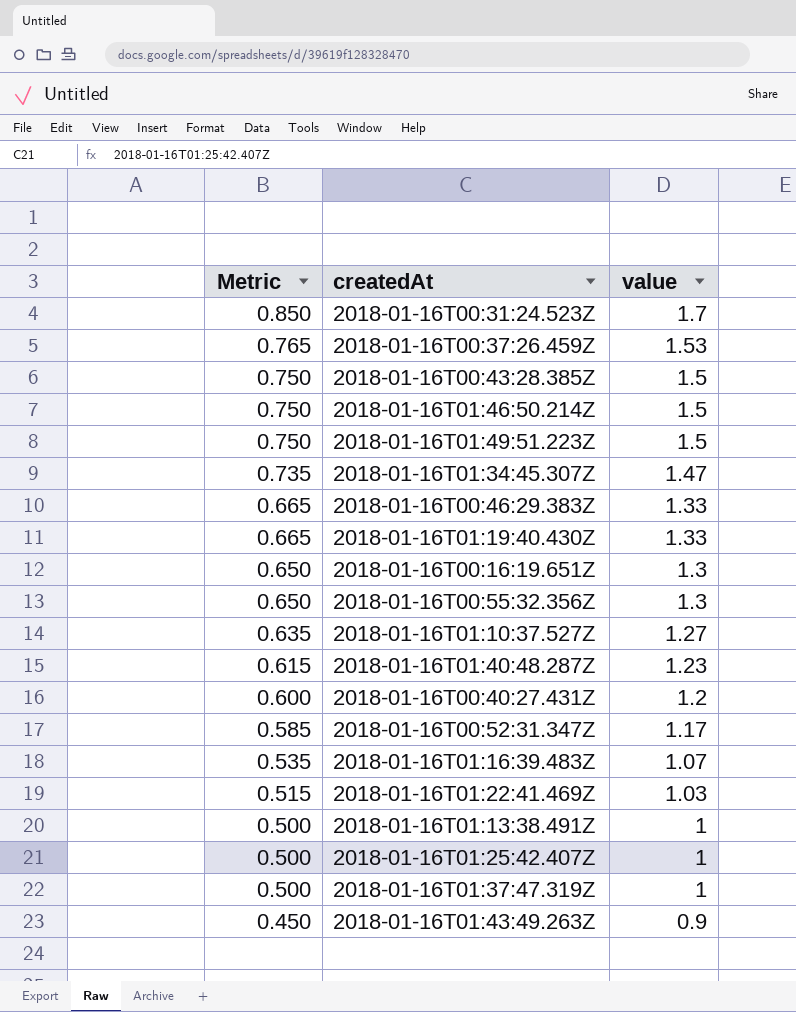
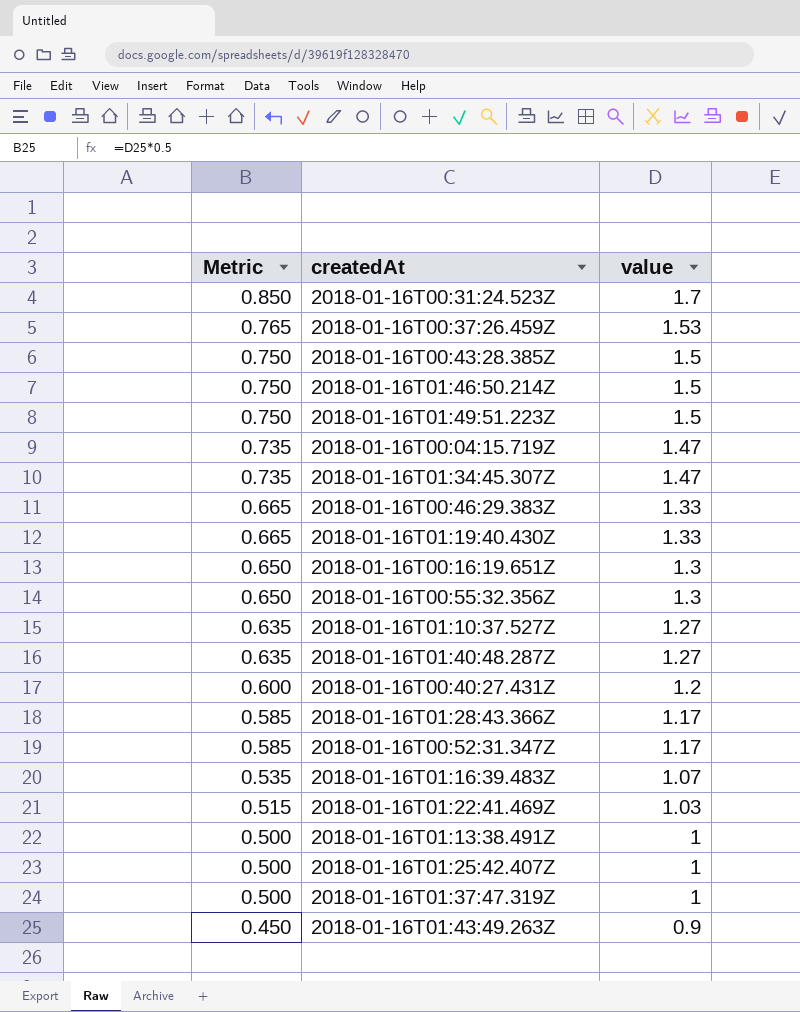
row 2018-01-16T00:04:15.719Z: none -> 0.735 | 1.47
2018-01-16T01:40:48.287Z | Metric: 0.615 -> 0.635
2018-01-16T01:40:48.287Z | value: 1.23 -> 1.27
row 2018-01-16T01:28:43.366Z: none -> 0.585 | 1.17

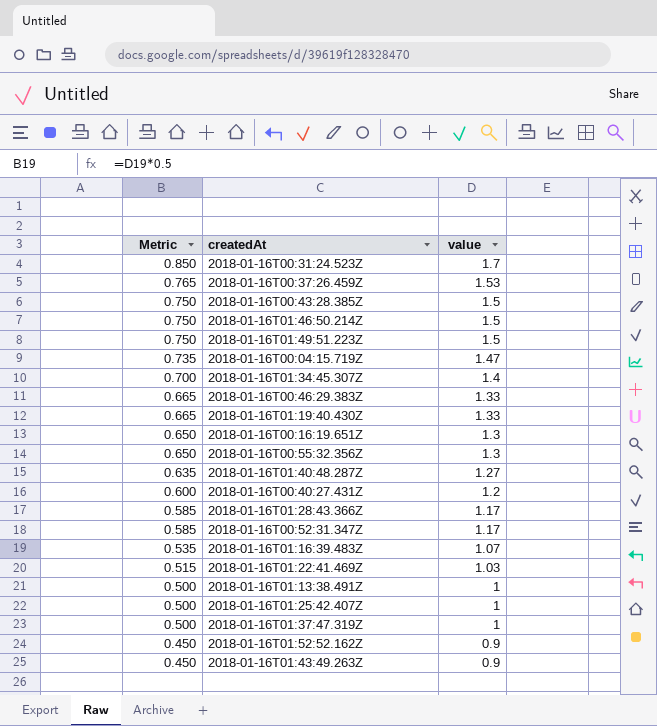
row 2018-01-16T01:10:37.527Z: 0.635 | 1.27 -> none
2018-01-16T01:34:45.307Z | Metric: 0.735 -> 0.700
2018-01-16T01:34:45.307Z | value: 1.47 -> 1.4
row 2018-01-16T01:52:52.162Z: none -> 0.450 | 0.9

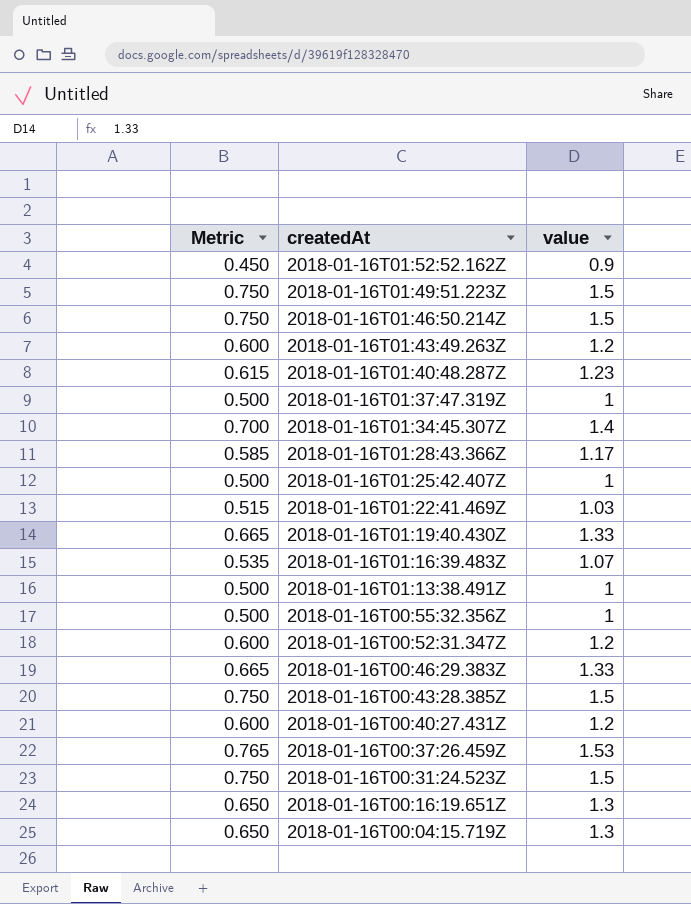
row order: Metric descending -> createdAt descending
2018-01-16T01:43:49.263Z | Metric: 0.450 -> 0.600
2018-01-16T01:43:49.263Z | value: 0.9 -> 1.2
2018-01-16T01:40:48.287Z | Metric: 0.635 -> 0.615
2018-01-16T01:40:48.287Z | value: 1.27 -> 1.23
2018-01-16T00:55:32.356Z | Metric: 0.650 -> 0.500
2018-01-16T00:55:32.356Z | value: 1.3 -> 1
2018-01-16T00:52:31.347Z | Metric: 0.585 -> 0.600
2018-01-16T00:52:31.347Z | value: 1.17 -> 1.2
2018-01-16T00:31:24.523Z | Metric: 0.850 -> 0.750
2018-01-16T00:31:24.523Z | value: 1.7 -> 1.5
2018-01-16T00:04:15.719Z | Metric: 0.735 -> 0.650
2018-01-16T00:04:15.719Z | value: 1.47 -> 1.3

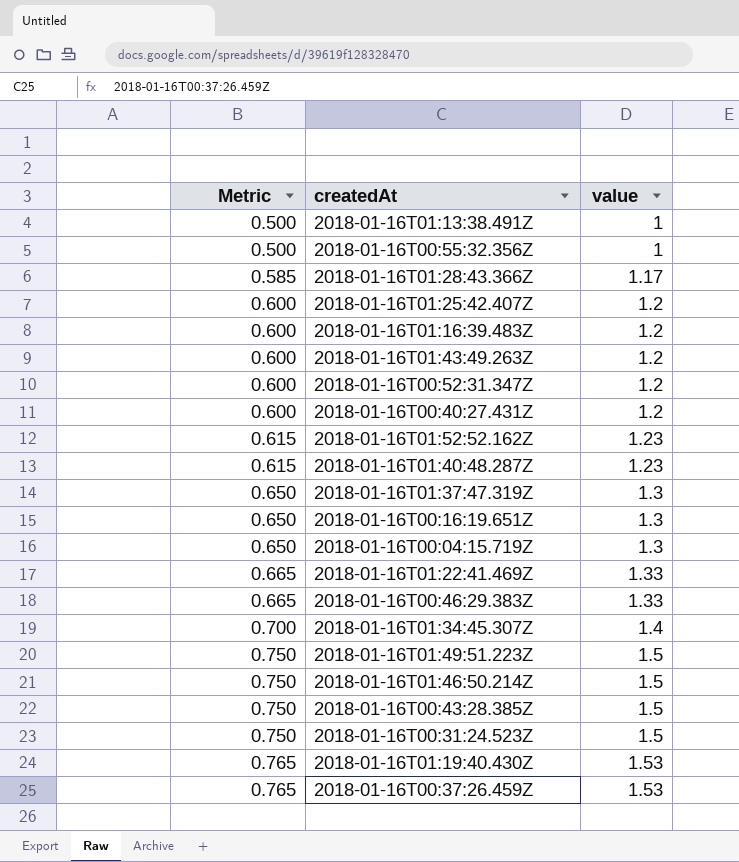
row order: createdAt descending -> Metric ascending
2018-01-16T01:25:42.407Z | Metric: 0.500 -> 0.600
2018-01-16T01:25:42.407Z | value: 1 -> 1.2
2018-01-16T01:16:39.483Z | Metric: 0.535 -> 0.600
2018-01-16T01:16:39.483Z | value: 1.07 -> 1.2
2018-01-16T01:52:52.162Z | Metric: 0.450 -> 0.615
2018-01-16T01:52:52.162Z | value: 0.9 -> 1.23
2018-01-16T01:37:47.319Z | Metric: 0.500 -> 0.650
2018-01-16T01:37:47.319Z | value: 1 -> 1.3
2018-01-16T01:22:41.469Z | Metric: 0.515 -> 0.665
2018-01-16T01:22:41.469Z | value: 1.03 -> 1.33
2018-01-16T01:19:40.430Z | Metric: 0.665 -> 0.765
2018-01-16T01:19:40.430Z | value: 1.33 -> 1.53

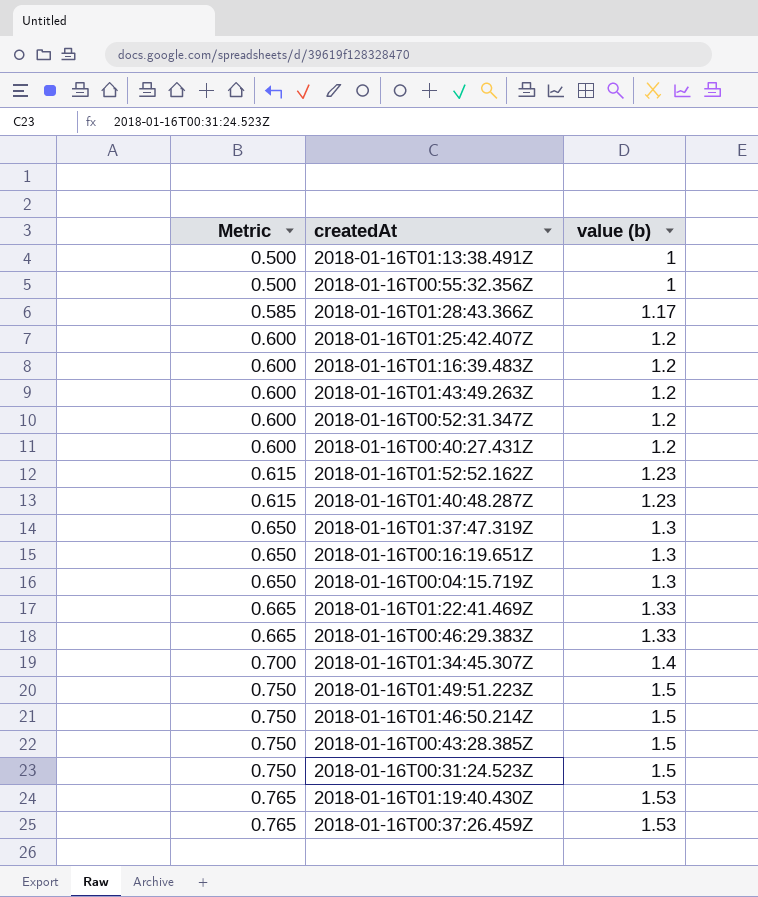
column name: value -> value (b)

